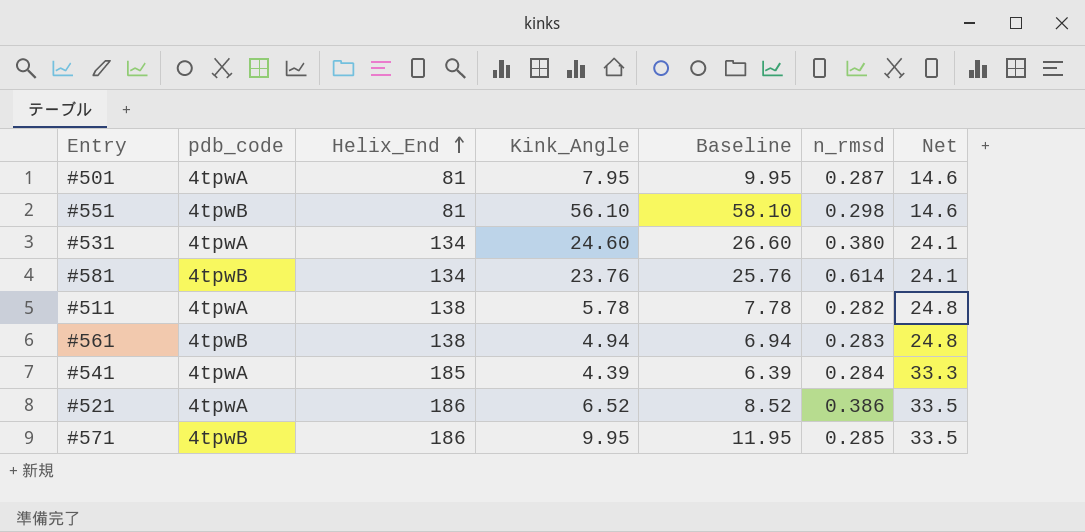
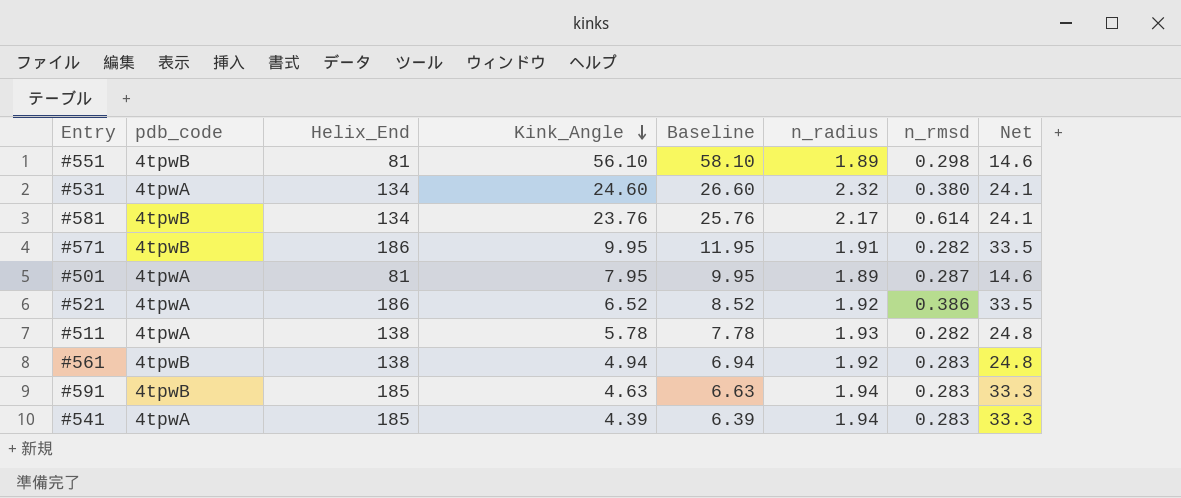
row order: Helix_End ascending -> Kink_Angle descending
column n_radius | position: none -> 6
#571 | n_rmsd: 0.285 -> 0.282
row #591: none -> 4tpwB | 185 | 4.63 | 6.63 | 1.94 | 0.283 | 33.3
#541 | n_rmsd: 0.284 -> 0.283

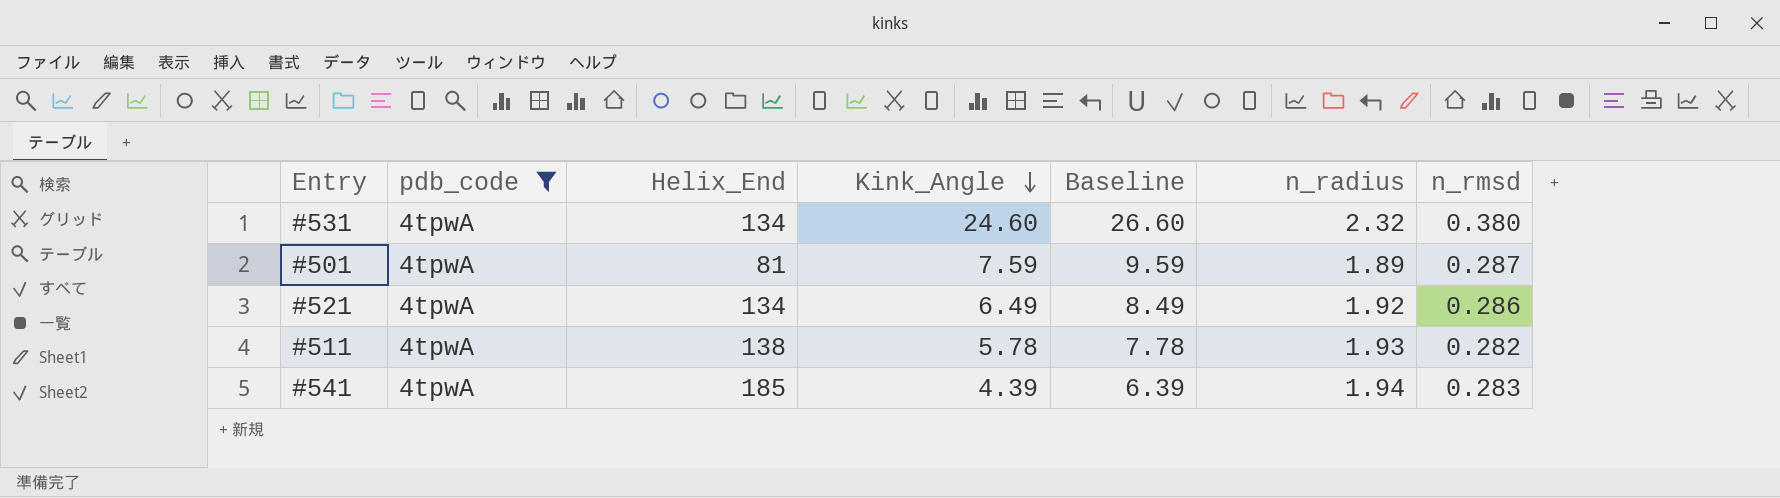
filter: none -> pdb_code = 4tpwA
column Net | formula: [Helix_End] * 0.18 -> none
#501 | Kink_Angle: 7.95 -> 7.59
#501 | Baseline: 9.95 -> 9.59
#521 | Helix_End: 186 -> 134
#521 | Kink_Angle: 6.52 -> 6.49
#521 | Baseline: 8.52 -> 8.49
#521 | n_rmsd: 0.386 -> 0.286

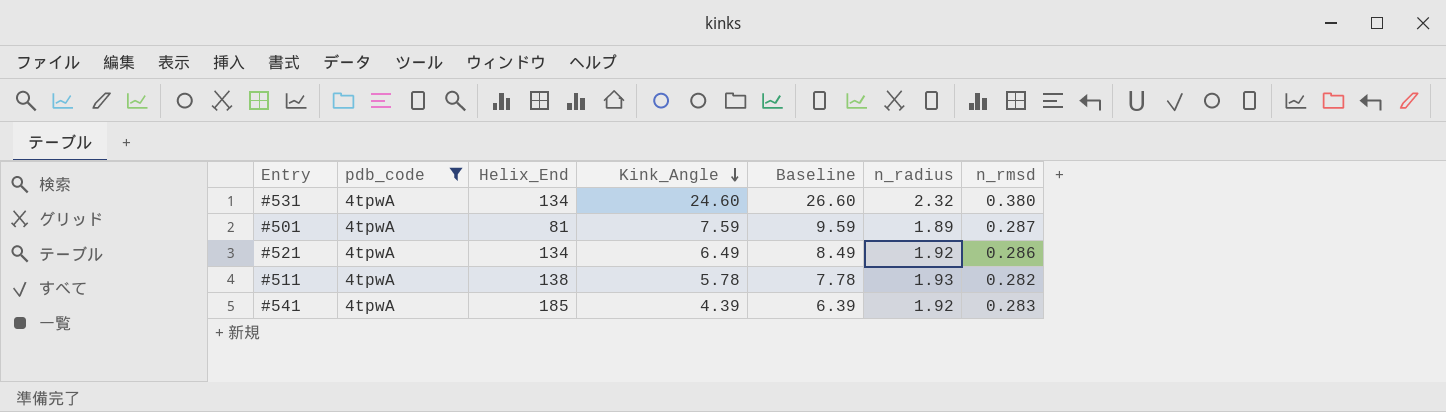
#541 | n_radius: 1.94 -> 1.92

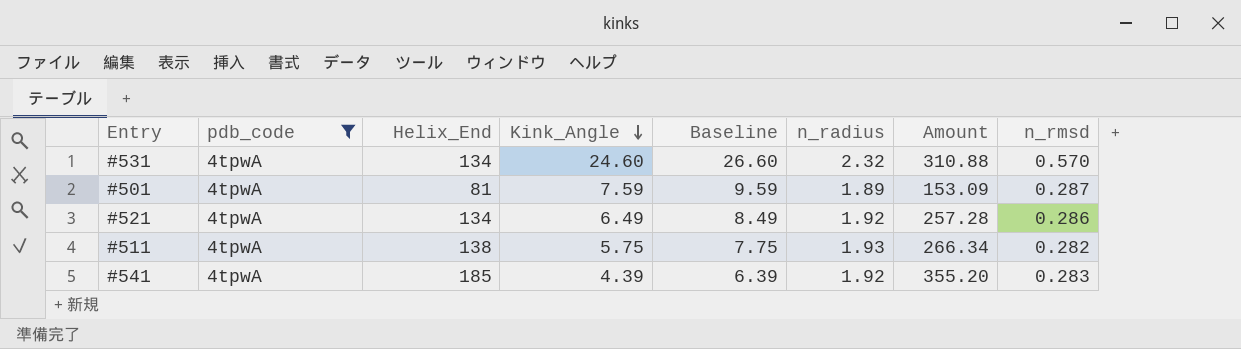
column Amount | formula: none -> [Helix_End] * [n_radius]
#531 | n_rmsd: 0.380 -> 0.570
#511 | Kink_Angle: 5.78 -> 5.75
#511 | Baseline: 7.78 -> 7.75

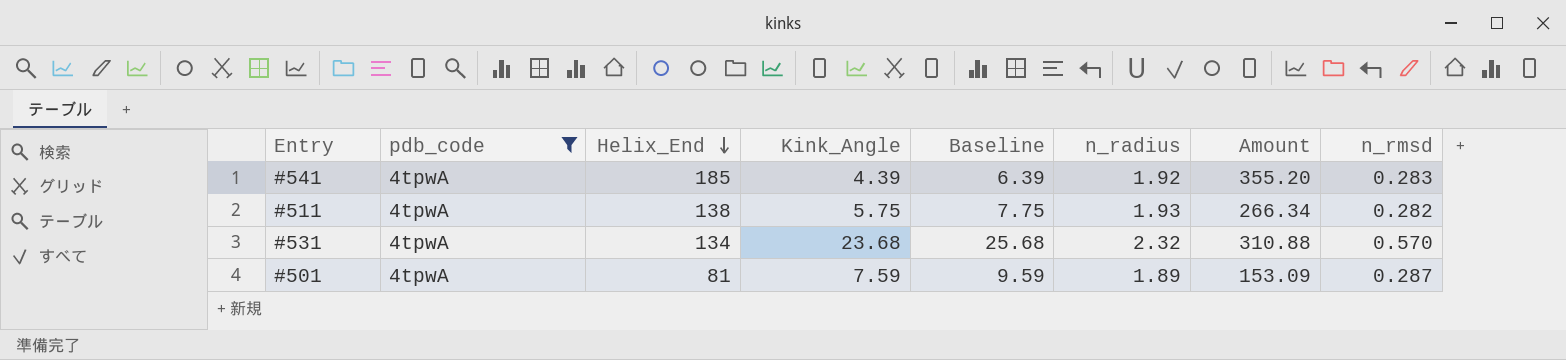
row order: Kink_Angle descending -> Helix_End descending
row #521: 4tpwA | 134 | 6.49 | 8.49 | 1.92 | 257.28 | 0.286 -> none
#531 | Kink_Angle: 24.60 -> 23.68
#531 | Baseline: 26.60 -> 25.68

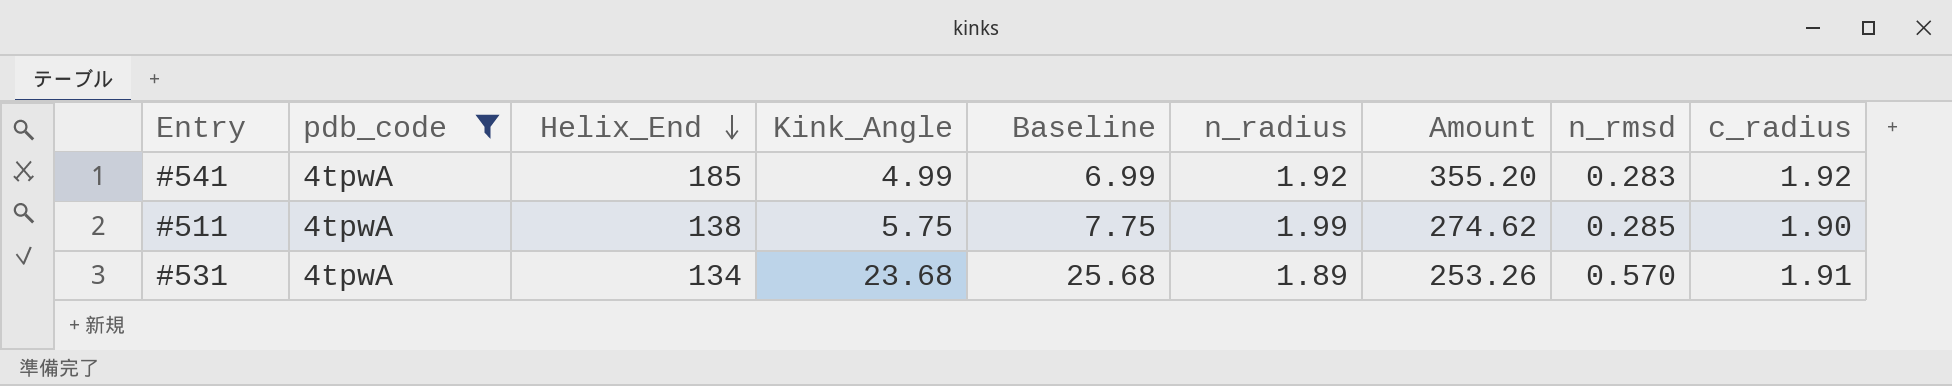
column c_radius | position: none -> 9
row #501: 4tpwA | 81 | 7.59 | 9.59 | 1.89 | 153.09 | 0.287 -> none
#541 | Kink_Angle: 4.39 -> 4.99
#541 | Baseline: 6.39 -> 6.99
#511 | n_radius: 1.93 -> 1.99
#511 | Amount: 266.34 -> 274.62
#511 | n_rmsd: 0.282 -> 0.285
#531 | n_radius: 2.32 -> 1.89
#531 | Amount: 310.88 -> 253.26

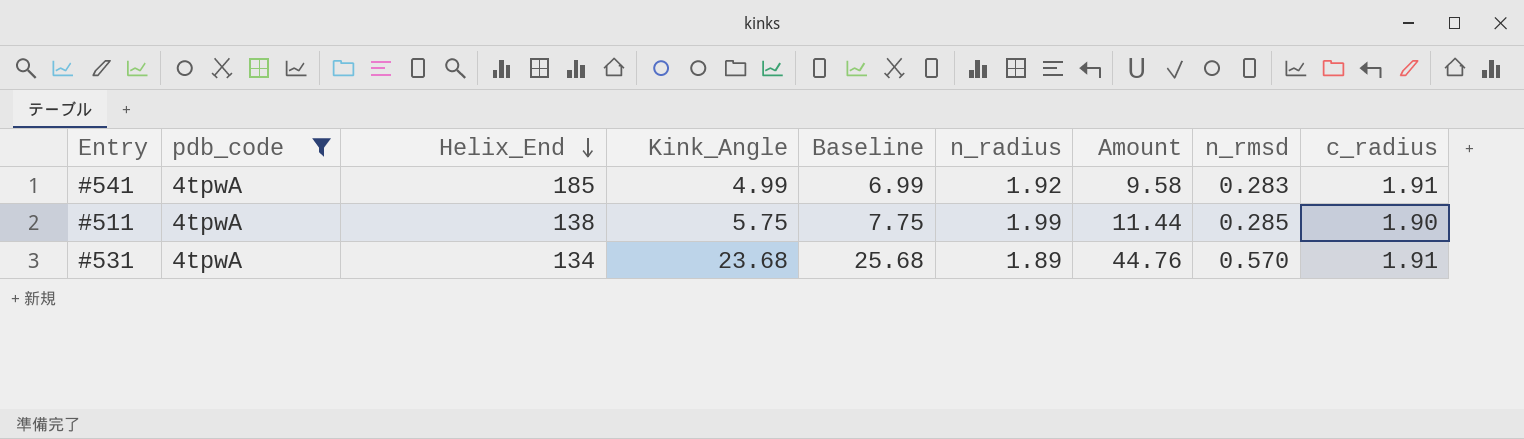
column Amount | formula: [Helix_End] * [n_radius] -> [Kink_Angle] * [n_radius]
#541 | c_radius: 1.92 -> 1.91

